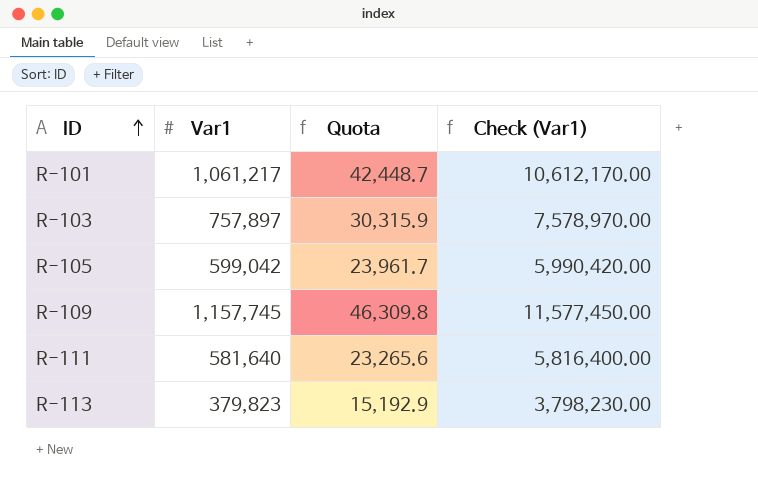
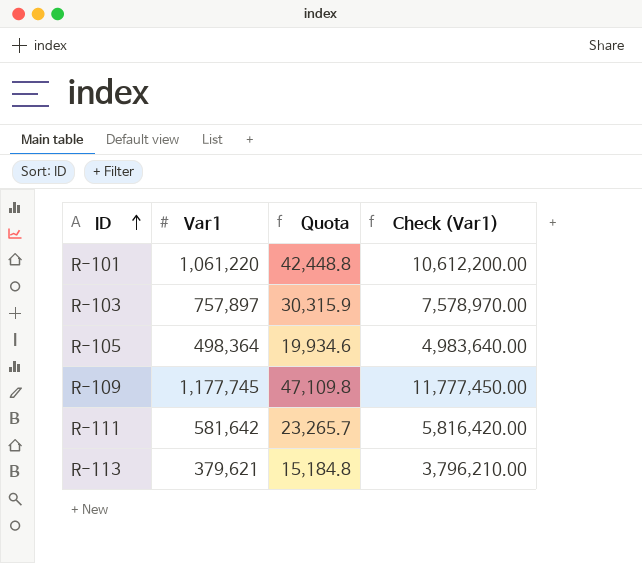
R-101 | Var1: 1,061,217 -> 1,061,220
R-101 | Quota: 42,448.7 -> 42,448.8
R-101 | Check (Var1): 10,612,170.00 -> 10,612,200.00
R-105 | Var1: 599,042 -> 498,364
R-105 | Quota: 23,961.7 -> 19,934.6
R-105 | Check (Var1): 5,990,420.00 -> 4,983,640.00
R-109 | Var1: 1,157,745 -> 1,177,745
R-109 | Quota: 46,309.8 -> 47,109.8
R-109 | Check (Var1): 11,577,450.00 -> 11,777,450.00
R-111 | Var1: 581,640 -> 581,642
R-111 | Quota: 23,265.6 -> 23,265.7
R-111 | Check (Var1): 5,816,400.00 -> 5,816,420.00
R-113 | Var1: 379,823 -> 379,621
R-113 | Quota: 15,192.9 -> 15,184.8
R-113 | Check (Var1): 3,798,230.00 -> 3,796,210.00

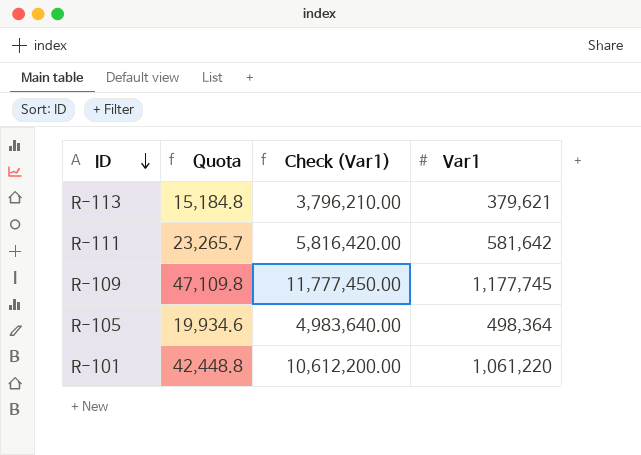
row order: ID ascending -> ID descending
column Var1 | position: 2 -> 4
row R-103: 757,897 | 30,315.9 | 7,578,970.00 -> none

